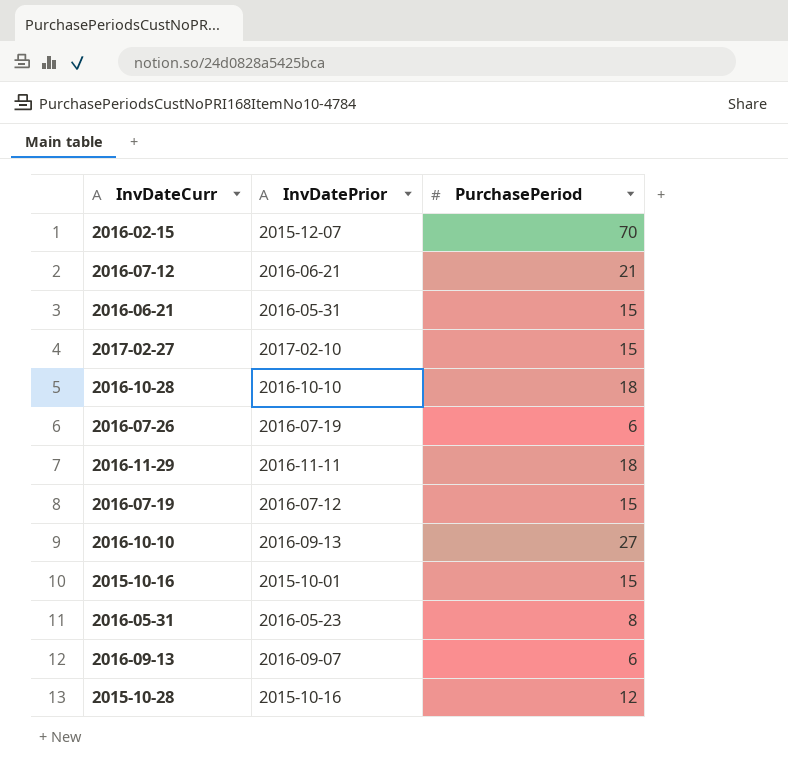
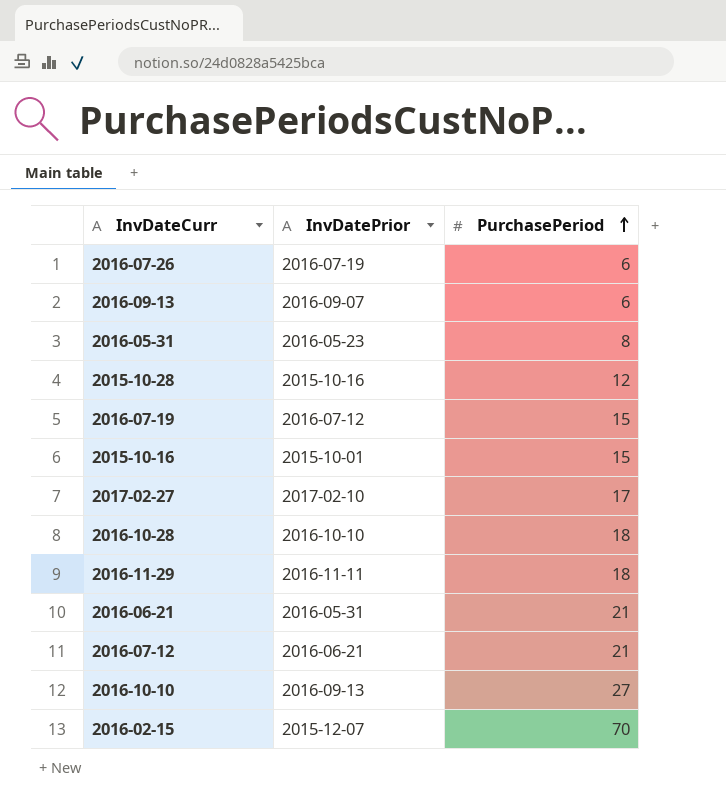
row order: none -> PurchasePeriod ascending
2017-02-27 | PurchasePeriod: 15 -> 17
2016-06-21 | PurchasePeriod: 15 -> 21

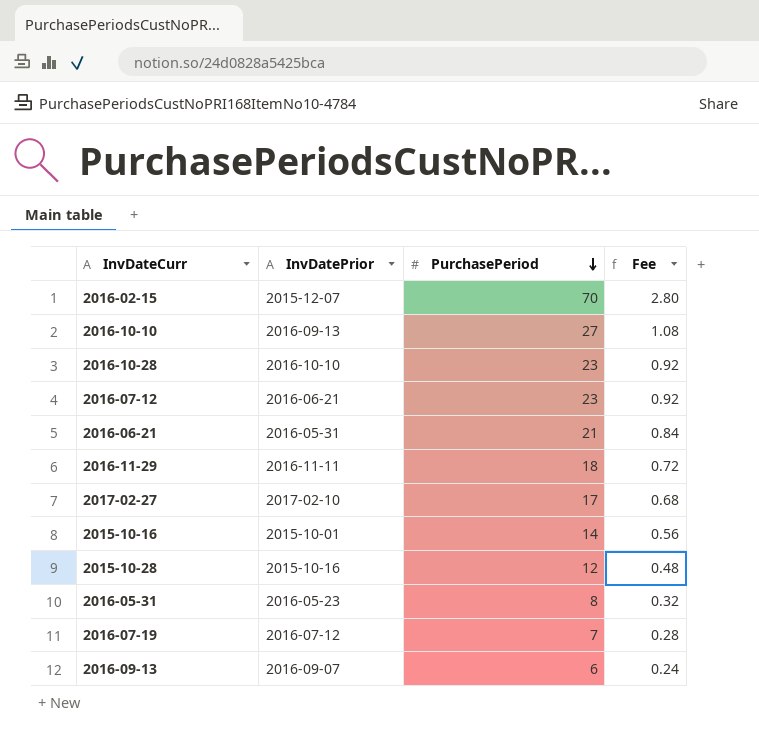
row order: PurchasePeriod ascending -> PurchasePeriod descending
column Fee | formula: none -> [PurchasePeriod] * 0.04
row 2016-07-26: 2016-07-19 | 6 -> none
2016-10-28 | PurchasePeriod: 18 -> 23
2016-07-12 | PurchasePeriod: 21 -> 23
2015-10-16 | PurchasePeriod: 15 -> 14
2016-07-19 | PurchasePeriod: 15 -> 7

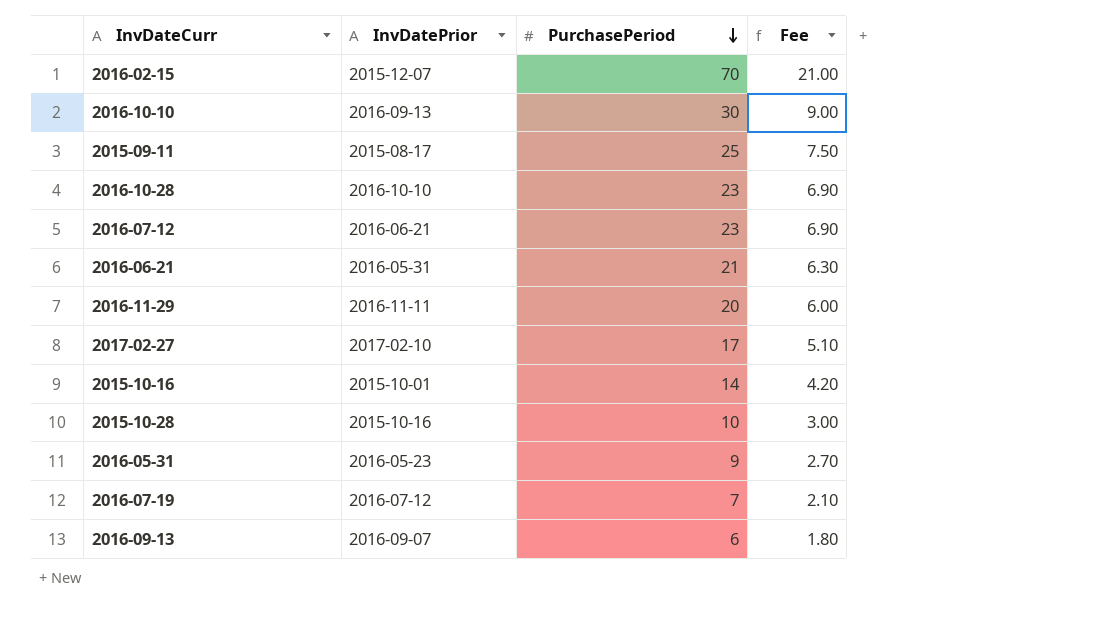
column Fee | formula: [PurchasePeriod] * 0.04 -> [PurchasePeriod] * 0.3
2016-10-10 | PurchasePeriod: 27 -> 30
row 2015-09-11: none -> 2015-08-17 | 25 | 7.50
2016-11-29 | PurchasePeriod: 18 -> 20
2015-10-28 | PurchasePeriod: 12 -> 10
2016-05-31 | PurchasePeriod: 8 -> 9

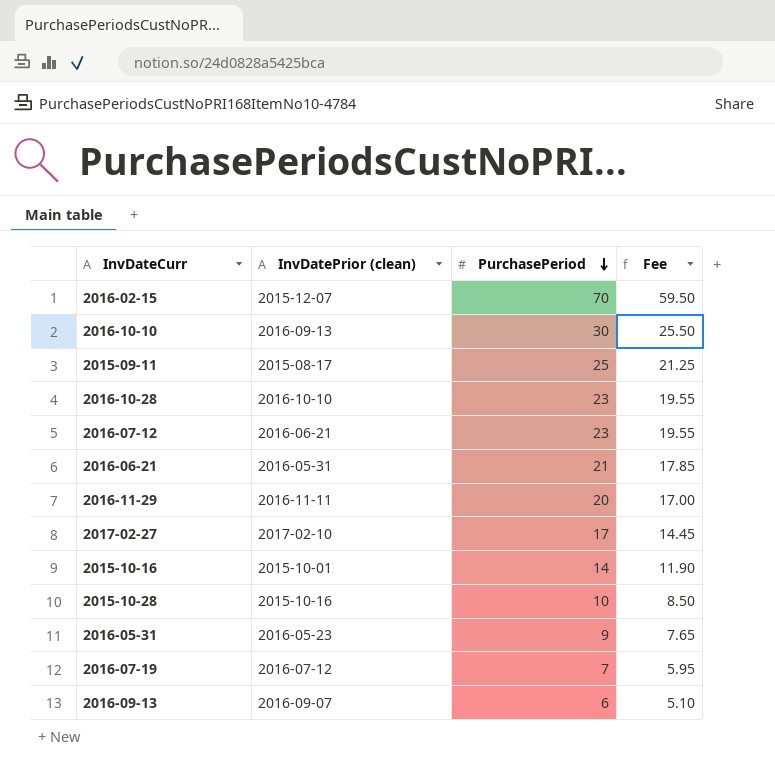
column name: InvDatePrior -> InvDatePrior (clean)
column Fee | formula: [PurchasePeriod] * 0.3 -> [PurchasePeriod] * 0.85

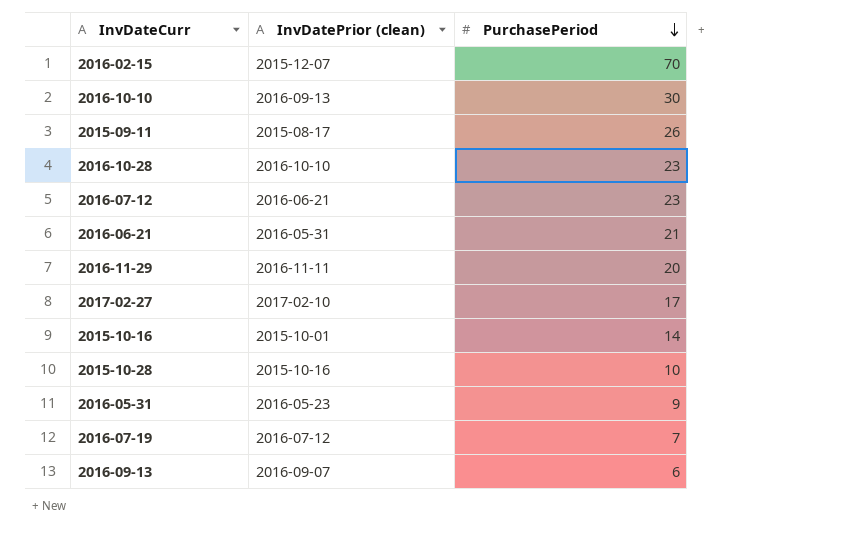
column Fee | formula: [PurchasePeriod] * 0.85 -> none
2015-09-11 | PurchasePeriod: 25 -> 26

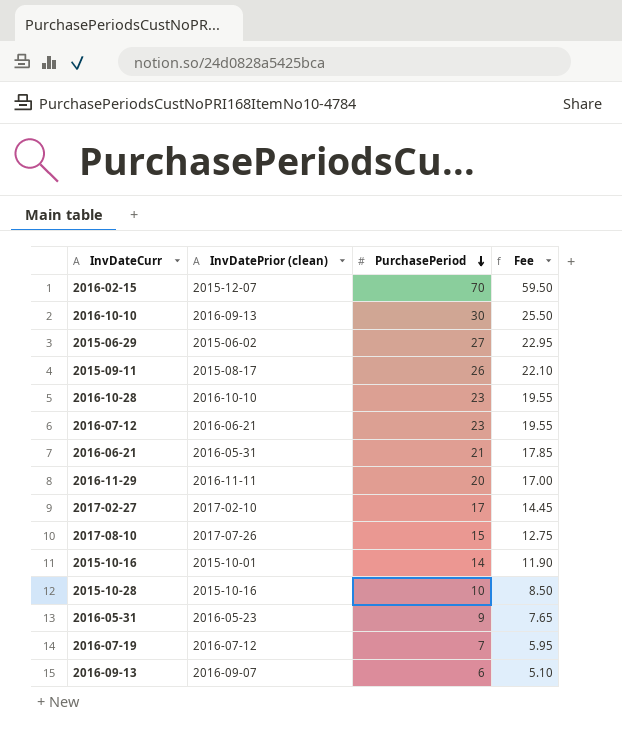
column Fee | formula: none -> [PurchasePeriod] * 0.85
row 2015-06-29: none -> 2015-06-02 | 27 | 22.95
row 2017-08-10: none -> 2017-07-26 | 15 | 12.75

